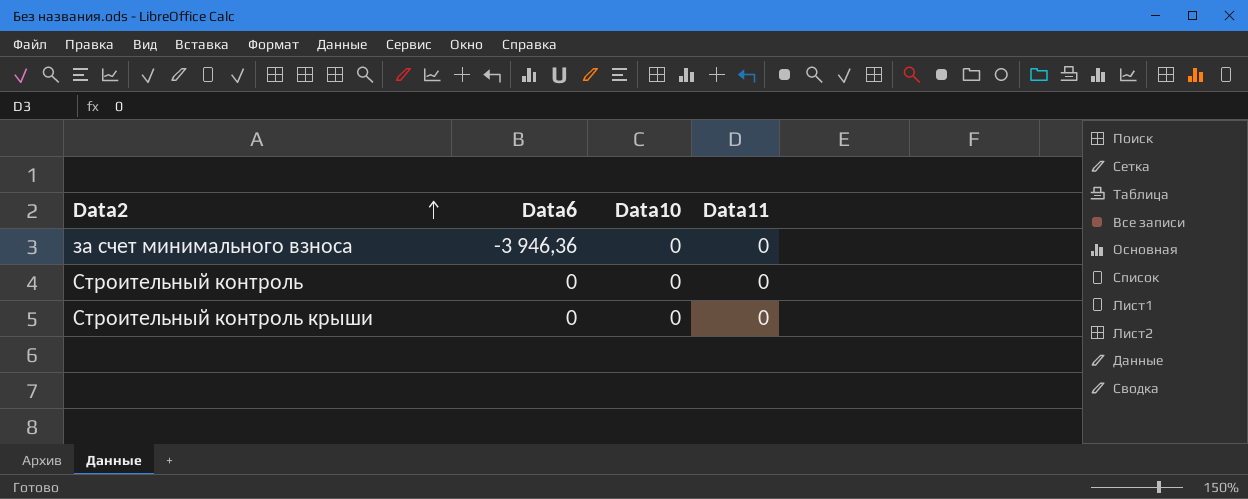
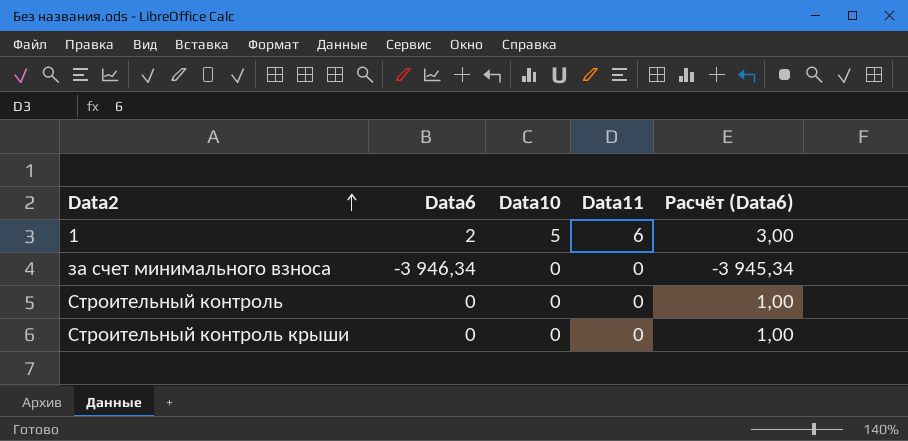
column Расчёт (Data6) | formula: none -> [Data6] + 1
row 1: none -> 2 | 5 | 6 | 3,00
за счет минимального взноса | Data6: -3 946,36 -> -3 946,34

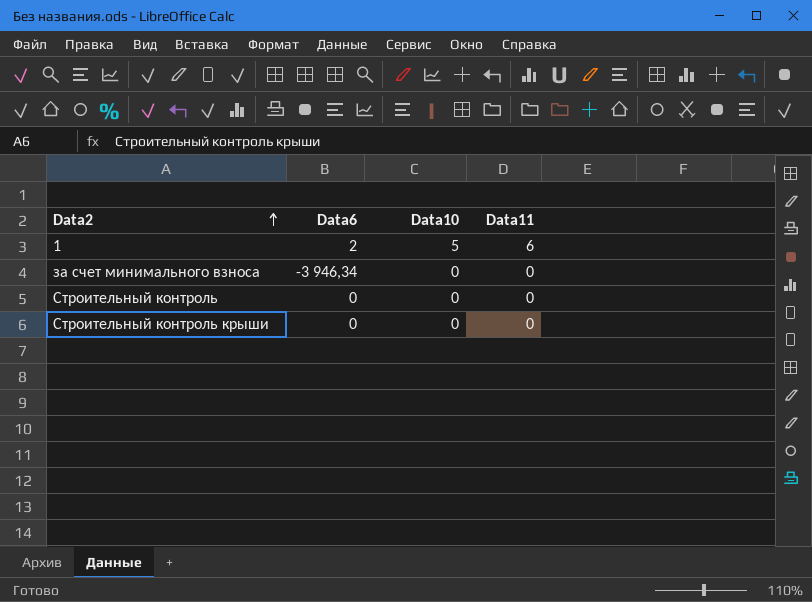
column Расчёт (Data6) | formula: [Data6] + 1 -> none

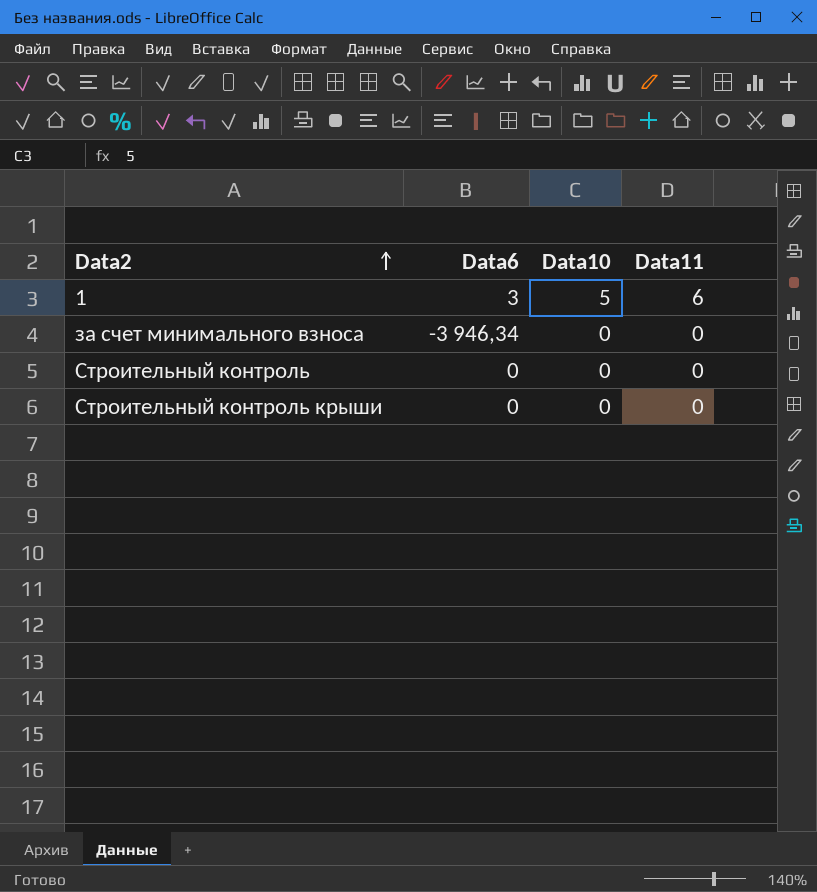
1 | Data6: 2 -> 3

